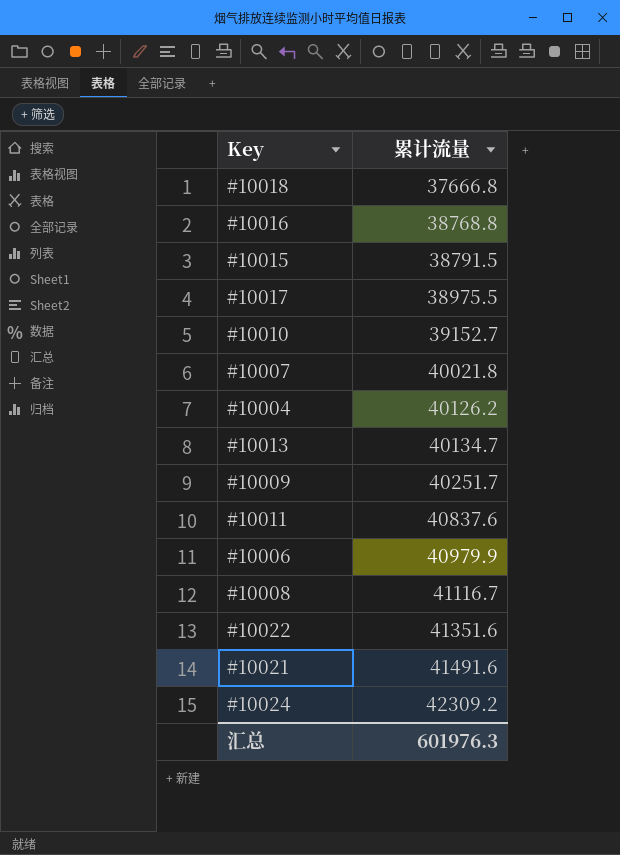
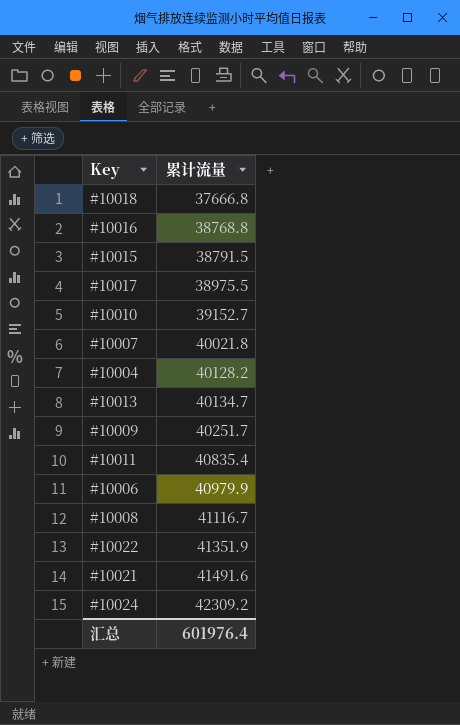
#10004 | 累计流量: 40126.2 -> 40128.2
#10011 | 累计流量: 40837.6 -> 40835.4
#10022 | 累计流量: 41351.6 -> 41351.9
汇总 | 累计流量: 601976.3 -> 601976.4

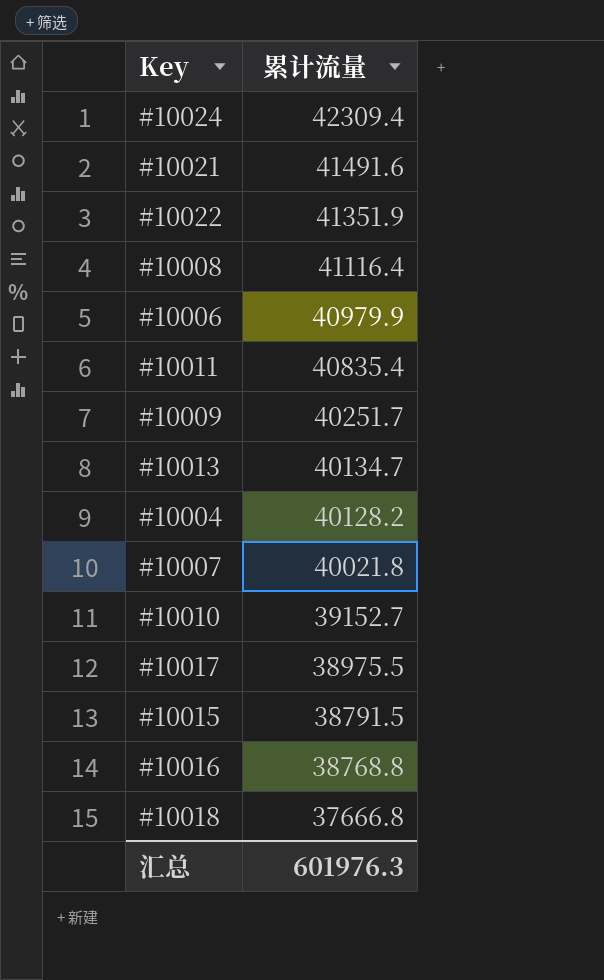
row order: 累计流量 ascending -> 累计流量 descending
#10024 | 累计流量: 42309.2 -> 42309.4
#10008 | 累计流量: 41116.7 -> 41116.4
汇总 | 累计流量: 601976.4 -> 601976.3

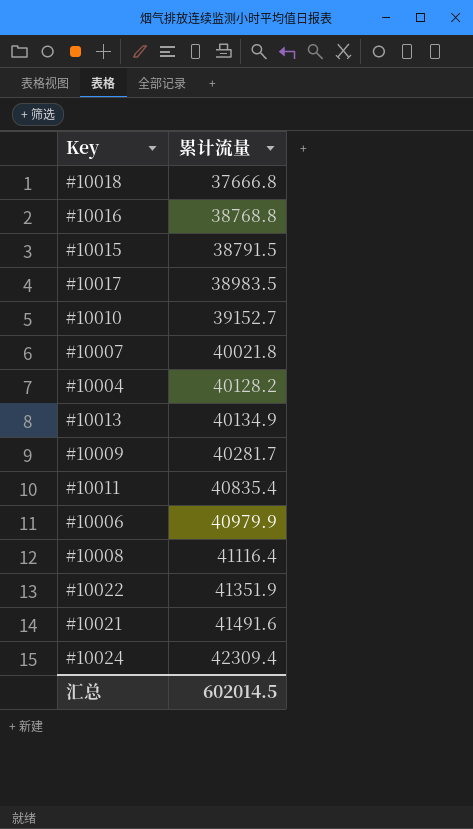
row order: 累计流量 descending -> 累计流量 ascending
#10017 | 累计流量: 38975.5 -> 38983.5
#10013 | 累计流量: 40134.7 -> 40134.9
#10009 | 累计流量: 40251.7 -> 40281.7
汇总 | 累计流量: 601976.3 -> 602014.5

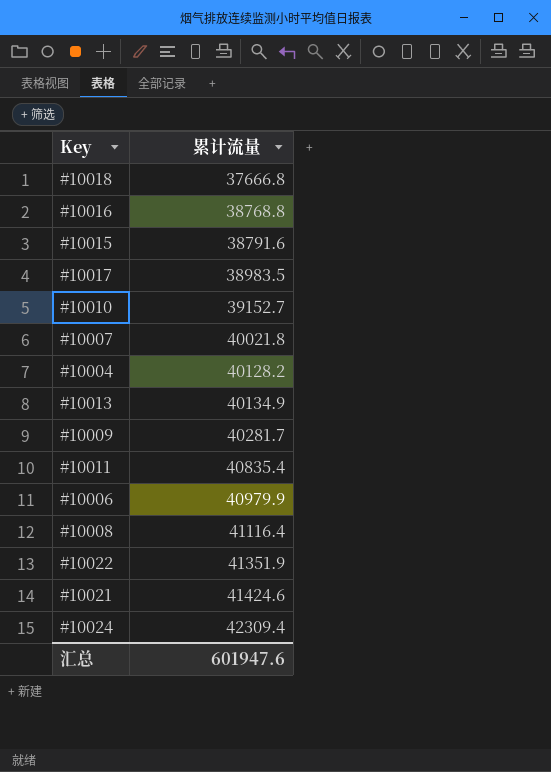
#10015 | 累计流量: 38791.5 -> 38791.6
#10021 | 累计流量: 41491.6 -> 41424.6
汇总 | 累计流量: 602014.5 -> 601947.6

